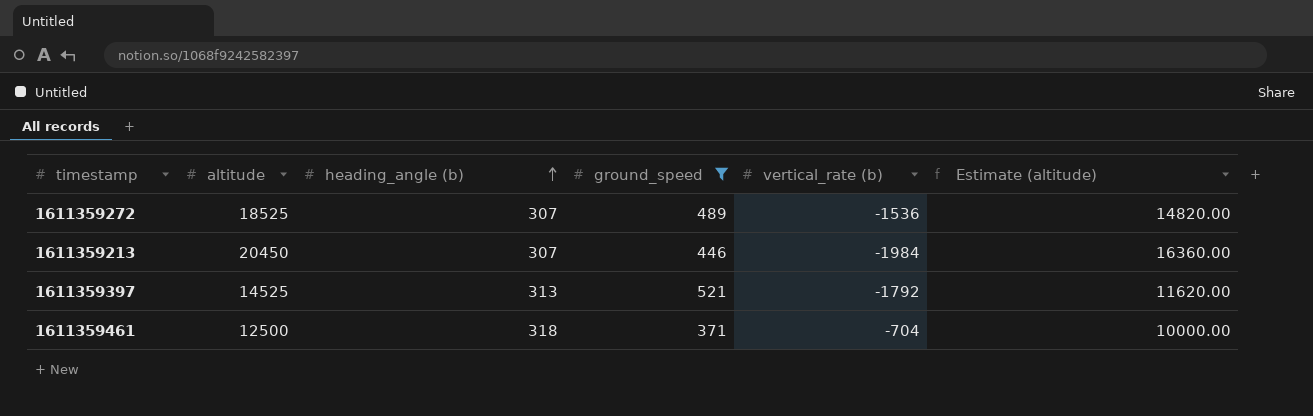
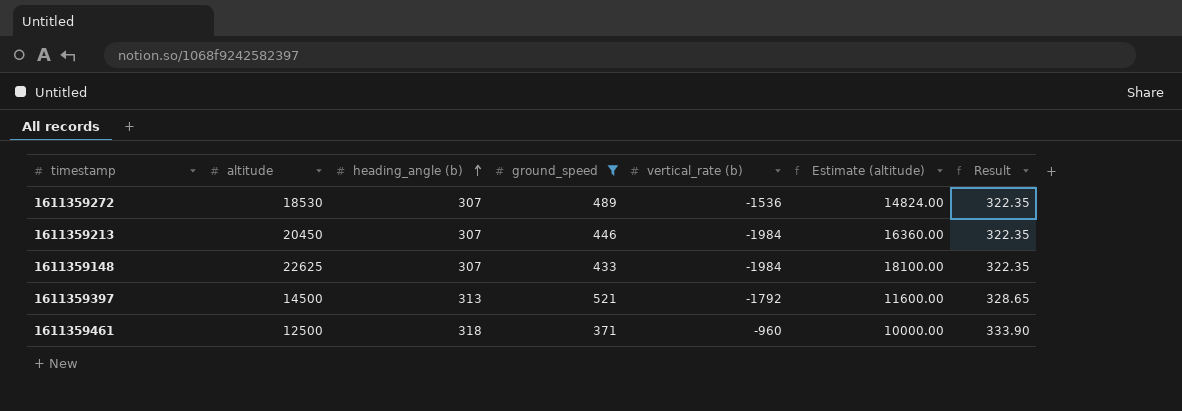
column Result | formula: none -> [heading_angle (b)] * 1.05
1611359272 | altitude: 18525 -> 18530
1611359272 | Estimate (altitude): 14820.00 -> 14824.00
row 1611359148: none -> 22625 | 307 | 433 | -1984 | 18100.00 | 322.35
1611359397 | altitude: 14525 -> 14500
1611359397 | Estimate (altitude): 11620.00 -> 11600.00
1611359461 | vertical_rate (b): -704 -> -960

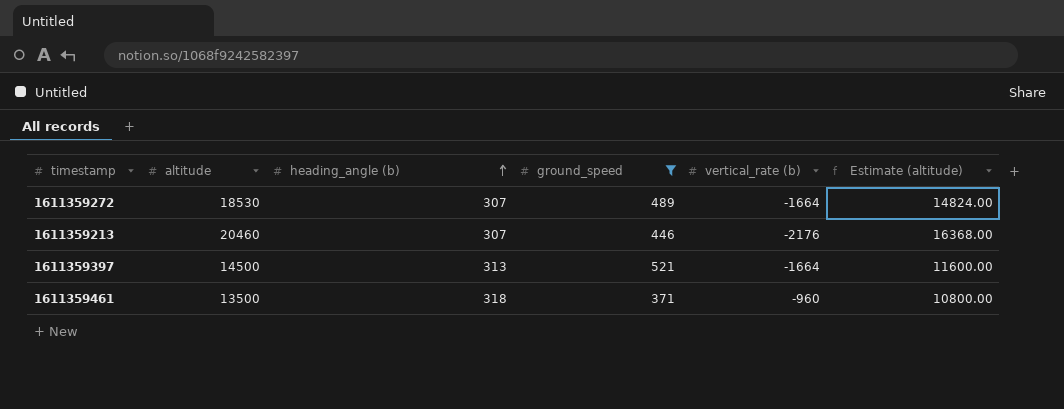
column Result | formula: [heading_angle (b)] * 1.05 -> none
row 1611359148: 22625 | 307 | 433 | -1984 | 18100.00 | 322.35 -> none
1611359272 | vertical_rate (b): -1536 -> -1664
1611359213 | altitude: 20450 -> 20460
1611359213 | vertical_rate (b): -1984 -> -2176
1611359213 | Estimate (altitude): 16360.00 -> 16368.00
1611359397 | vertical_rate (b): -1792 -> -1664
1611359461 | altitude: 12500 -> 13500
1611359461 | Estimate (altitude): 10000.00 -> 10800.00

